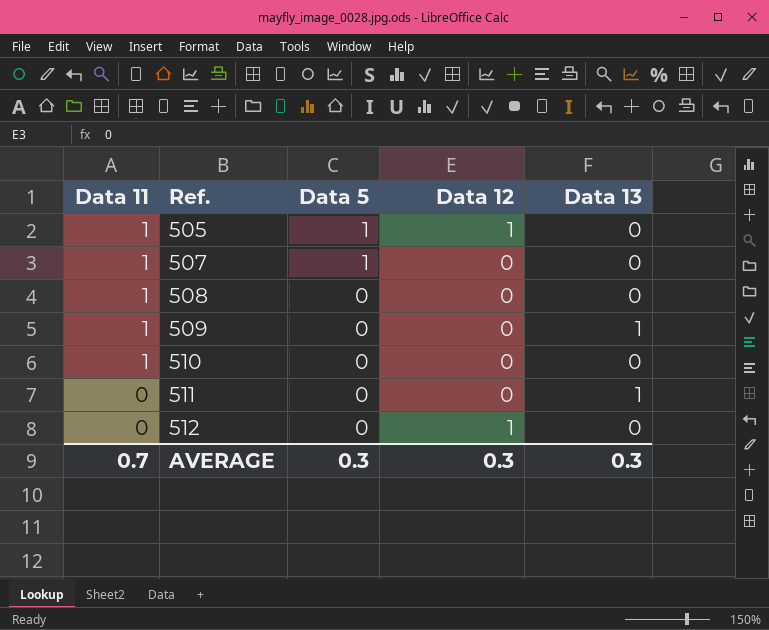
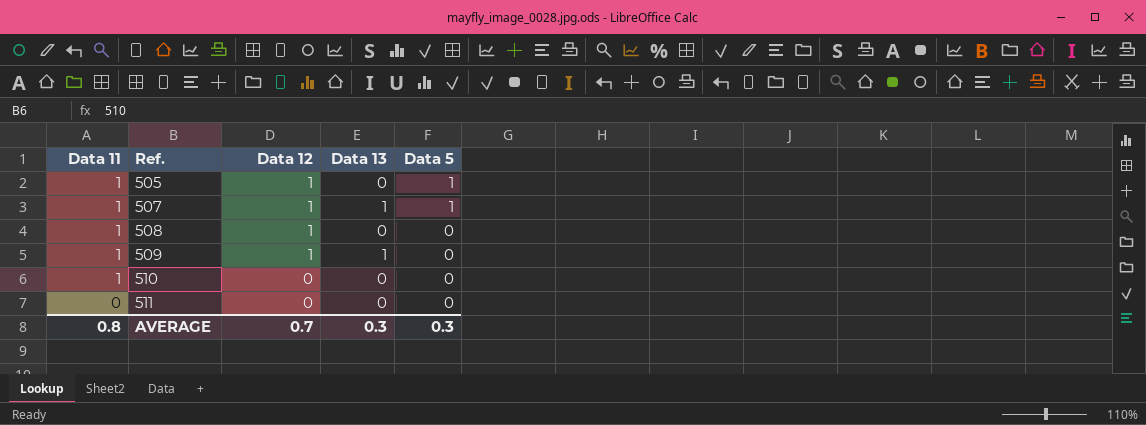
column Data 5 | position: 3 -> 5
row 512: 0 | 0 | 1 | 0 -> none
507 | Data 12: 0 -> 1
507 | Data 13: 0 -> 1
508 | Data 12: 0 -> 1
509 | Data 12: 0 -> 1
511 | Data 13: 1 -> 0
AVERAGE | Data 11: 0.7 -> 0.8
AVERAGE | Data 12: 0.3 -> 0.7

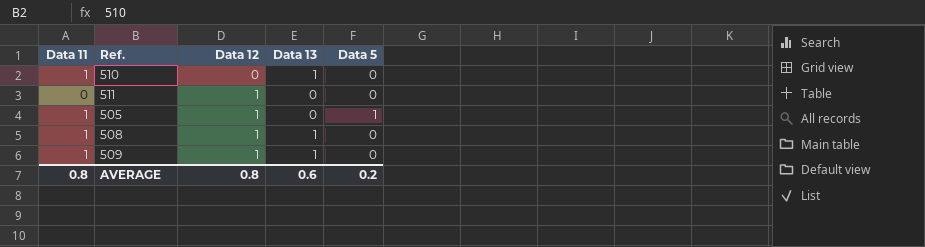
row order: Data 11 descending -> Data 12 ascending
row 507: 1 | 1 | 1 | 1 -> none
510 | Data 13: 0 -> 1
511 | Data 12: 0 -> 1
508 | Data 13: 0 -> 1
AVERAGE | Data 12: 0.7 -> 0.8
AVERAGE | Data 13: 0.3 -> 0.6
AVERAGE | Data 5: 0.3 -> 0.2

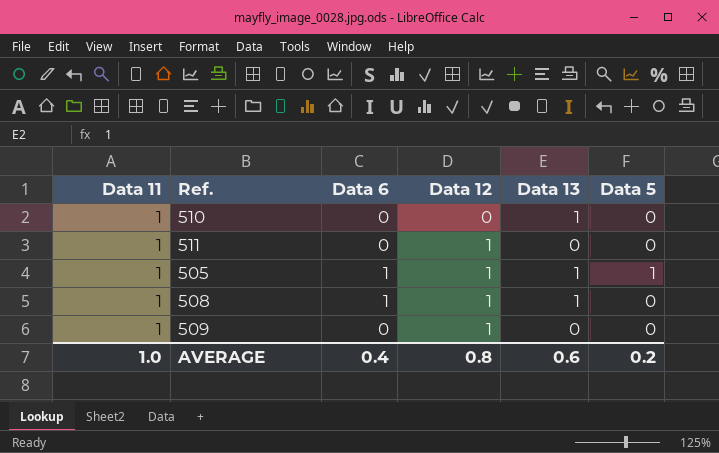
column Data 6 | position: none -> 3
511 | Data 11: 0 -> 1
505 | Data 13: 0 -> 1
509 | Data 13: 1 -> 0
AVERAGE | Data 11: 0.8 -> 1.0

